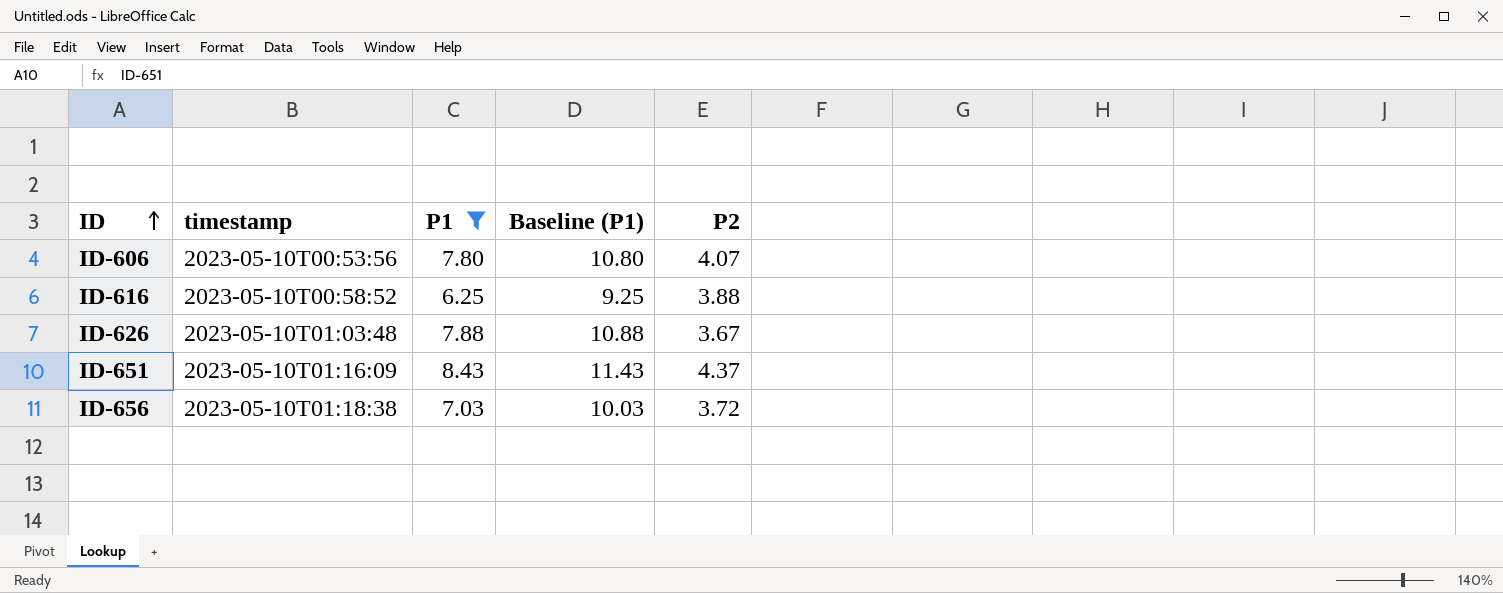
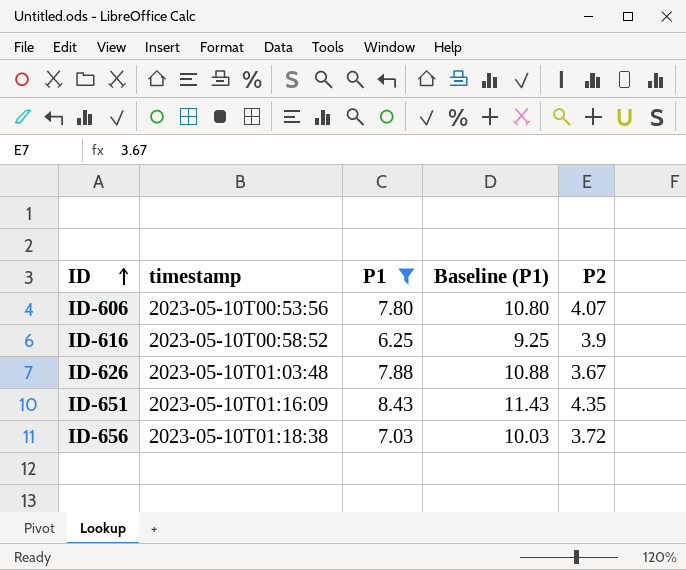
ID-616 | P2: 3.88 -> 3.9
ID-651 | P2: 4.37 -> 4.35

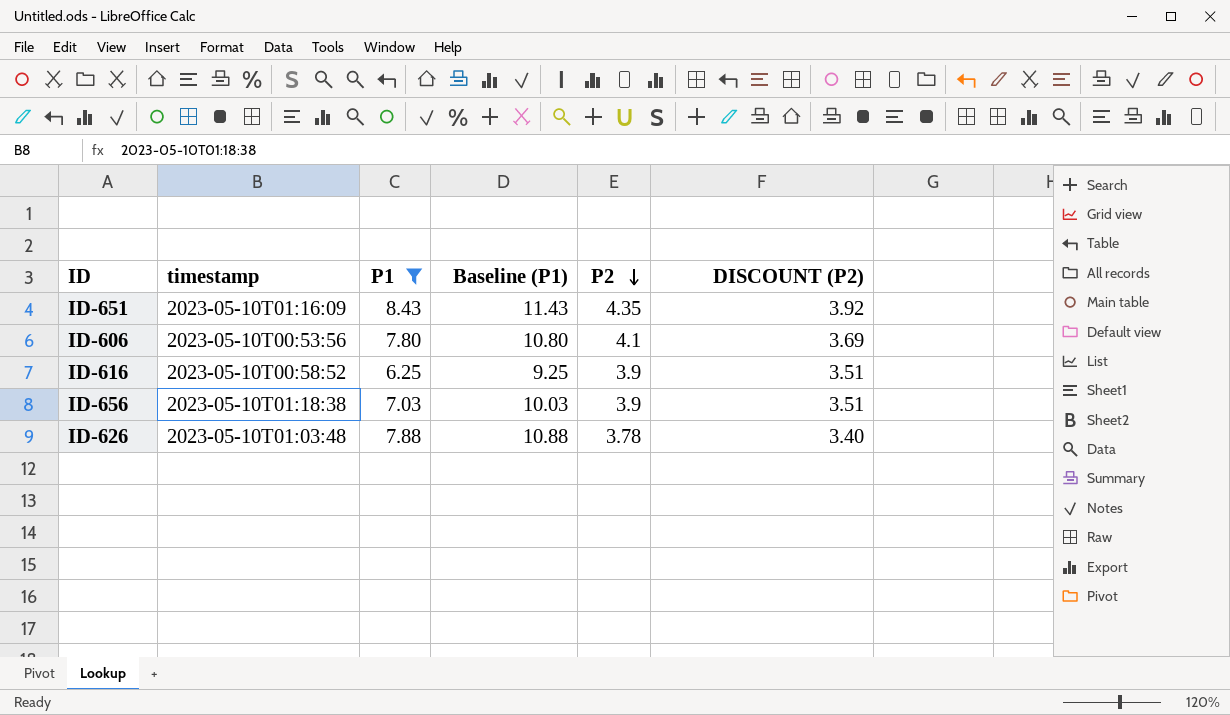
row order: ID ascending -> P2 descending
column DISCOUNT (P2) | formula: none -> [P2] * 0.9
ID-606 | P2: 4.07 -> 4.1
ID-656 | P2: 3.72 -> 3.9
ID-626 | P2: 3.67 -> 3.78

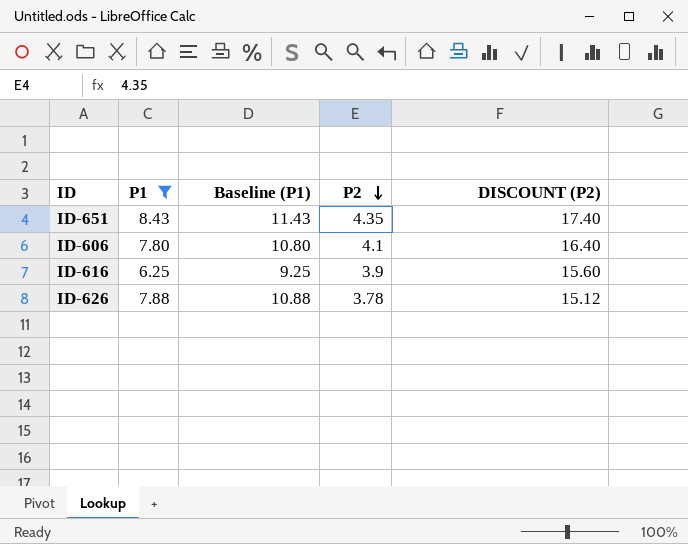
column timestamp | position: 2 -> none
column DISCOUNT (P2) | formula: [P2] * 0.9 -> [P2] * 4
row ID-656: 2023-05-10T01:18:38 | 7.03 | 10.03 | 3.9 | 3.51 -> none

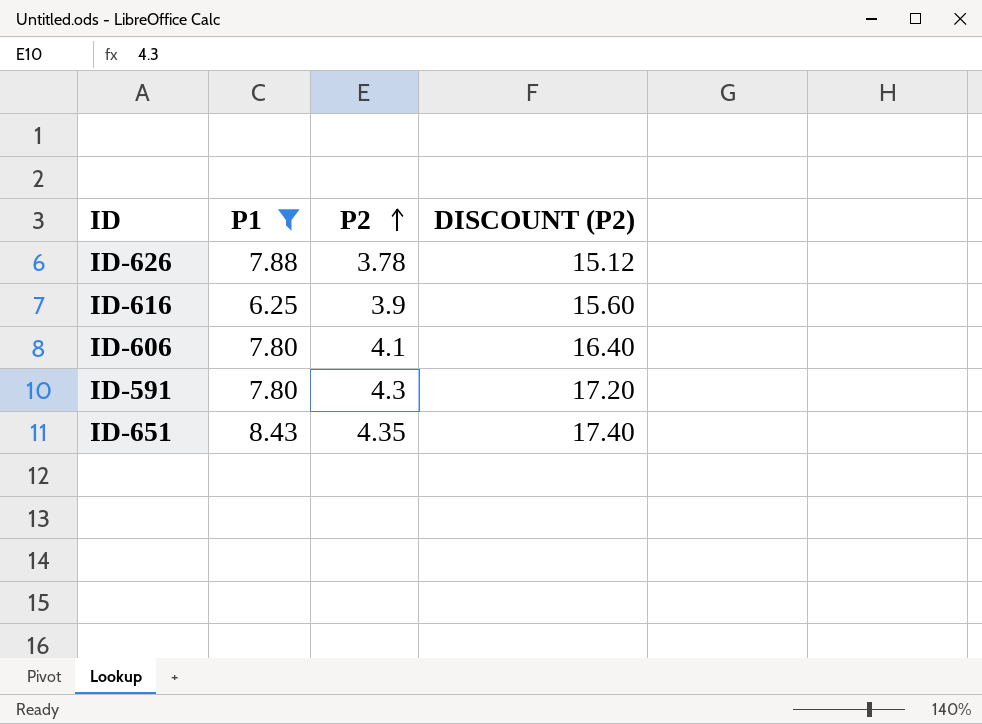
row order: P2 descending -> P2 ascending
column Baseline (P1) | formula: [P1] + 3 -> none
row ID-591: none -> 7.80 | 4.3 | 17.20

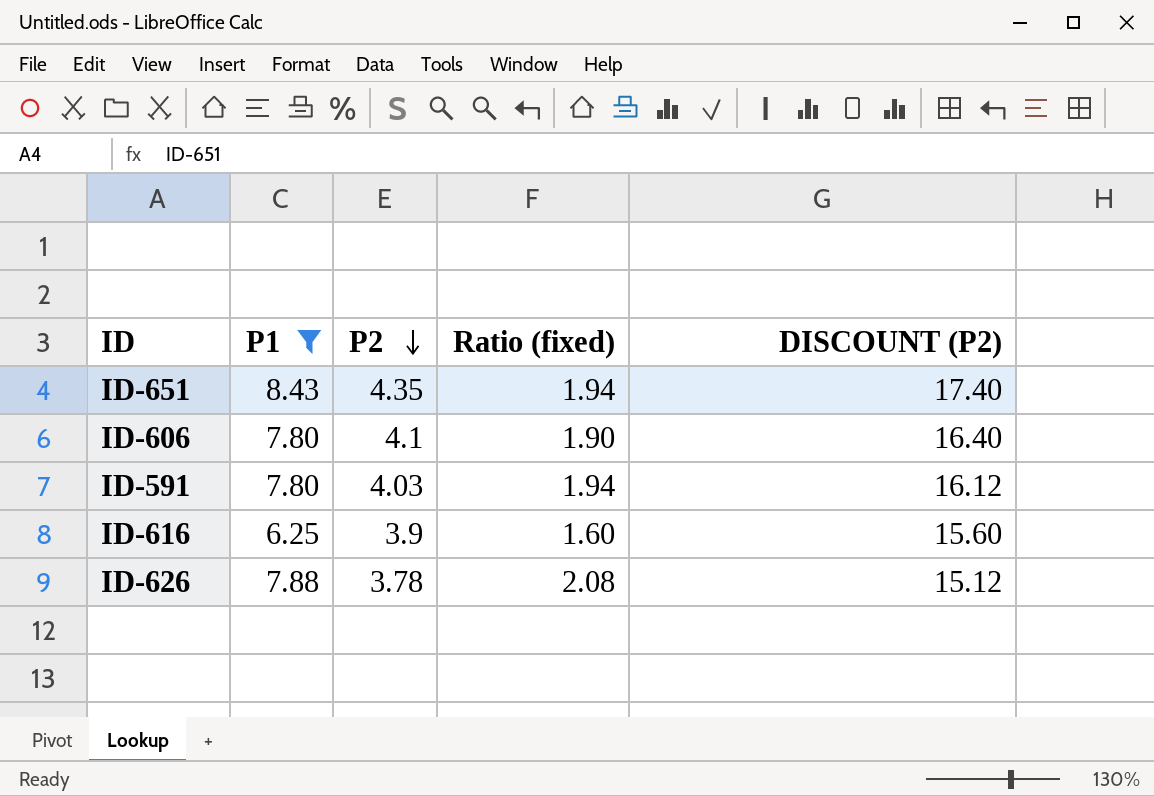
row order: P2 ascending -> P2 descending
column Ratio (fixed) | formula: none -> [P1] / [P2]
ID-591 | P2: 4.3 -> 4.03
ID-591 | DISCOUNT (P2): 17.20 -> 16.12

